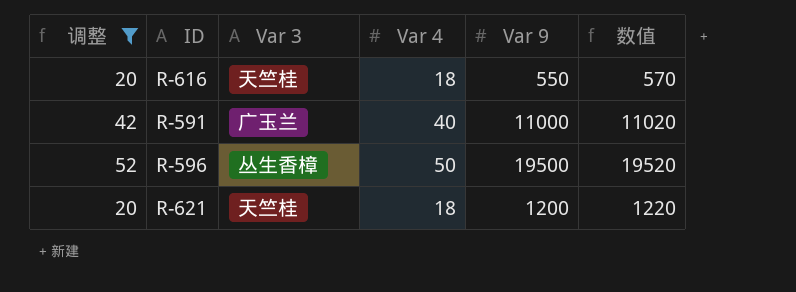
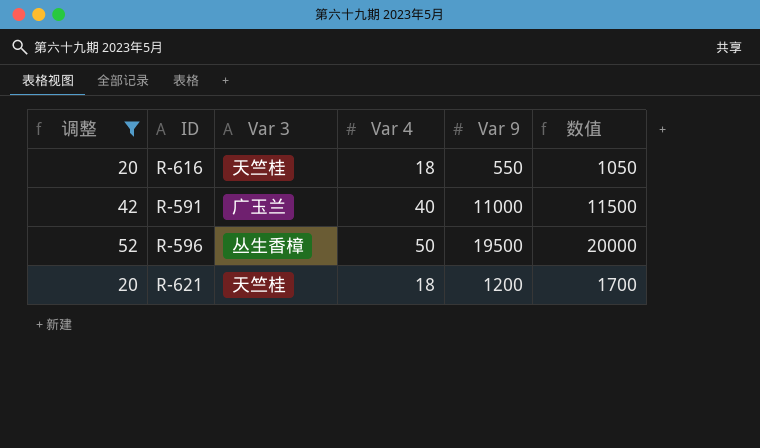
column 数值 | formula: [Var 9] + 20 -> [Var 9] + 500

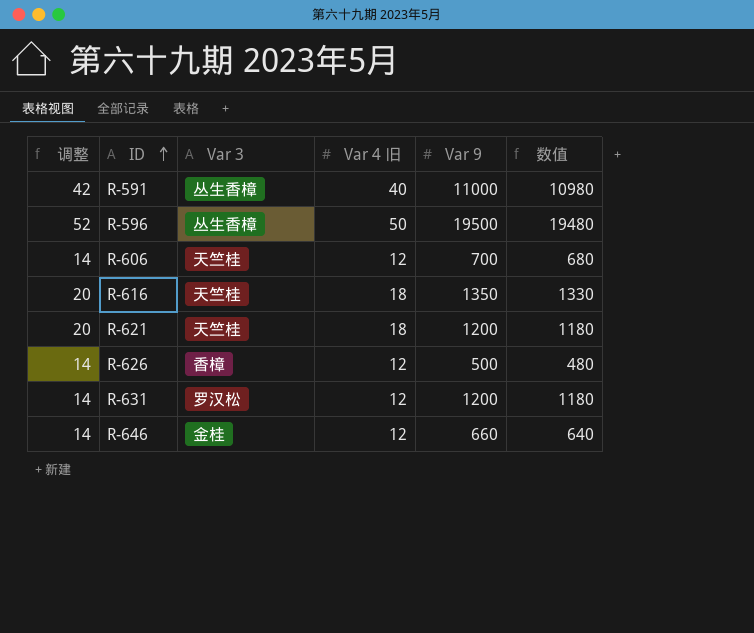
filter: 调整 != 14 -> none
row order: none -> ID ascending
column name: Var 4 -> Var 4 旧
column 数值 | formula: [Var 9] + 500 -> [Var 9] - 20
R-591 | Var 3: 广玉兰 -> 丛生香樟
R-616 | Var 9: 550 -> 1350

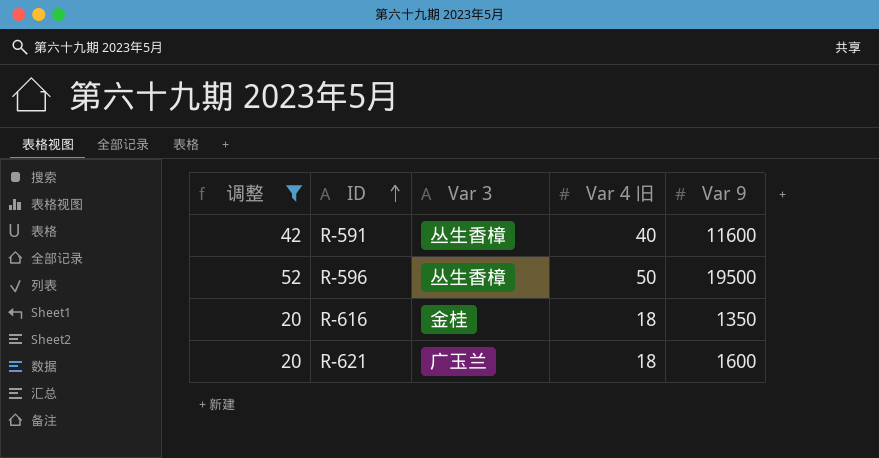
filter: none -> 调整 != 14
column 数值 | formula: [Var 9] - 20 -> none
R-591 | Var 9: 11000 -> 11600
R-616 | Var 3: 天竺桂 -> 金桂
R-621 | Var 3: 天竺桂 -> 广玉兰
R-621 | Var 9: 1200 -> 1600

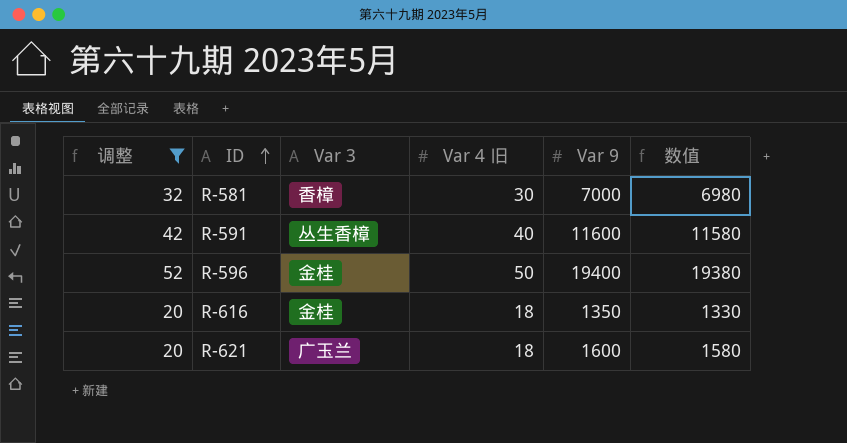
column 数值 | formula: none -> [Var 9] - 20
row R-581: none -> 32 | 香樟 | 30 | 7000 | 6980
R-596 | Var 3: 丛生香樟 -> 金桂
R-596 | Var 9: 19500 -> 19400

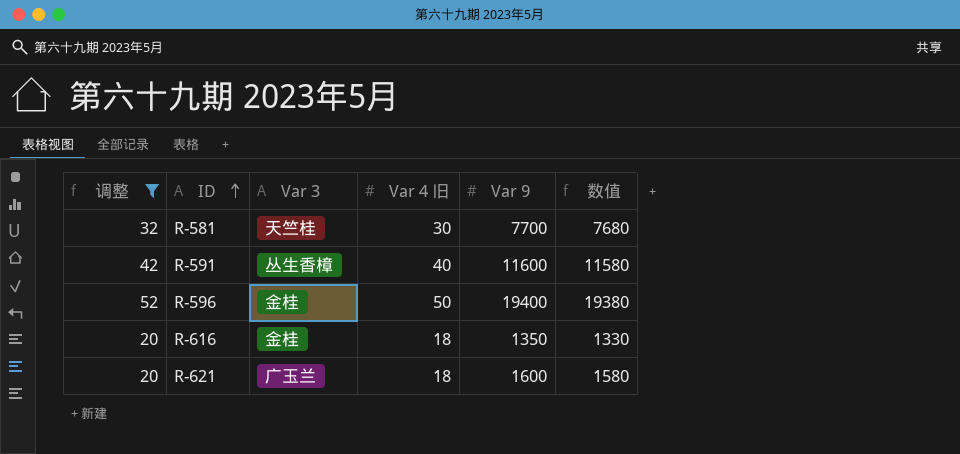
R-581 | Var 3: 香樟 -> 天竺桂
R-581 | Var 9: 7000 -> 7700
R-581 | 数值: 6980 -> 7680

